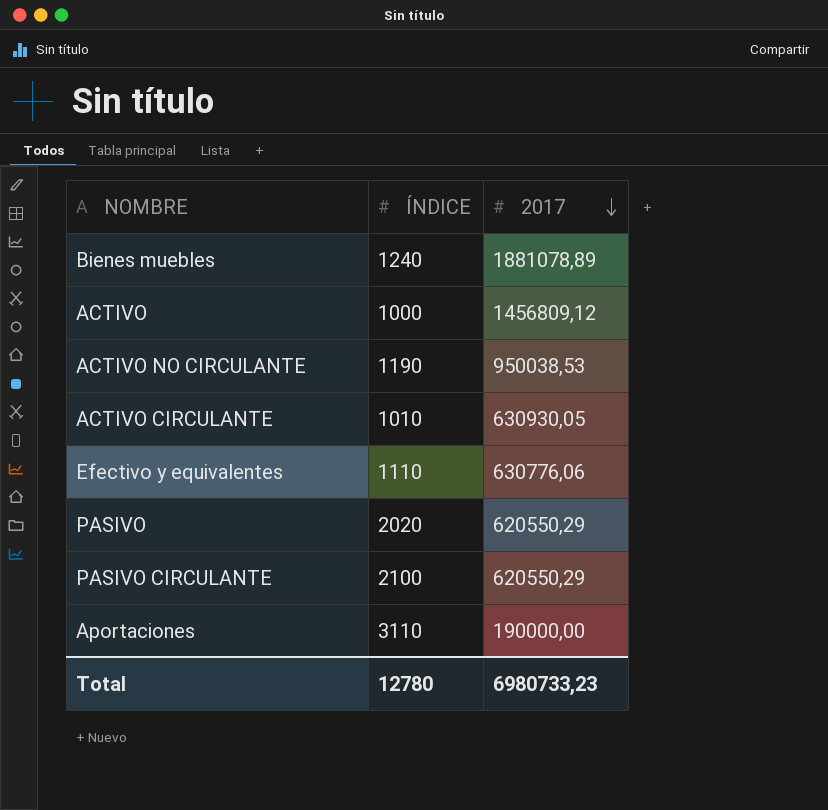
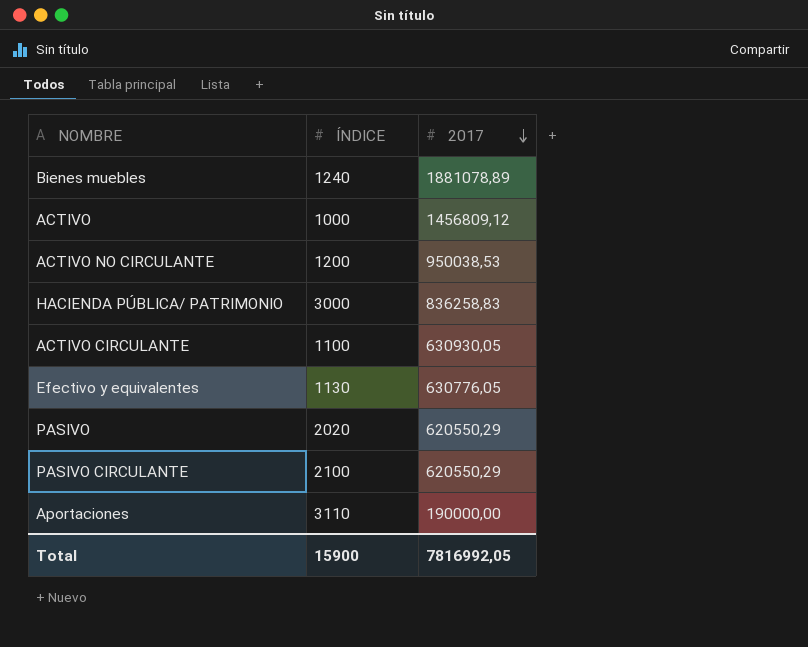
ACTIVO NO CIRCULANTE | ÍNDICE: 1190 -> 1200
row HACIENDA PÚBLICA/ PATRIMONIO: none -> 3000 | 836258,83
ACTIVO CIRCULANTE | ÍNDICE: 1010 -> 1100
Efectivo y equivalentes | ÍNDICE: 1110 -> 1130
Efectivo y equivalentes | 2017: 630776,06 -> 630776,05
Total | ÍNDICE: 12780 -> 15900
Total | 2017: 6980733,23 -> 7816992,05

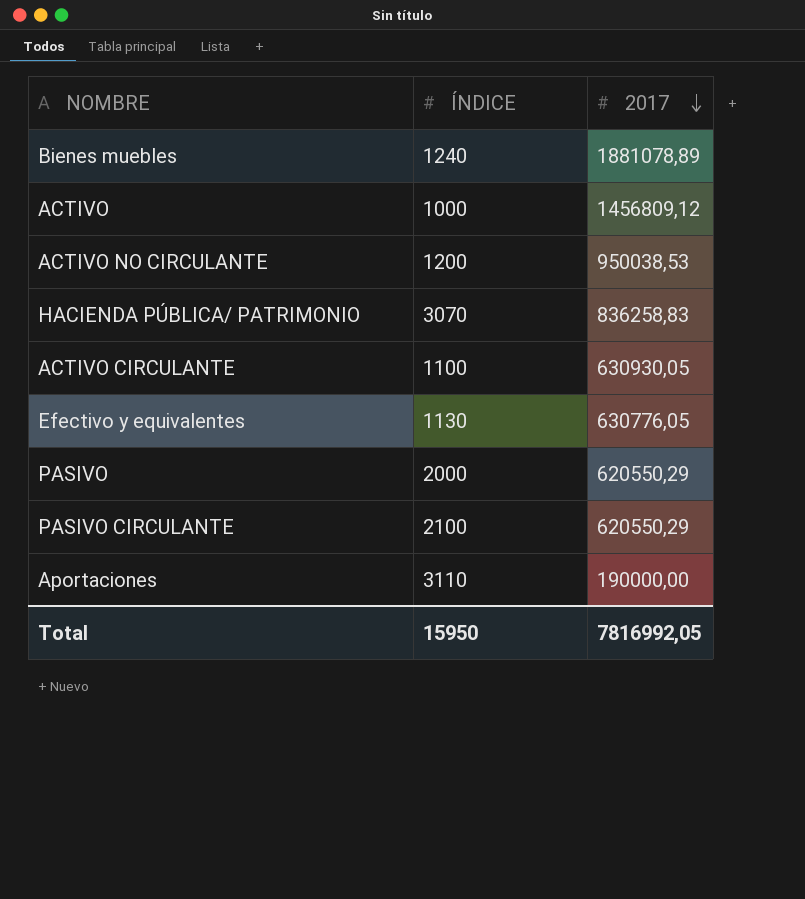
HACIENDA PÚBLICA/ PATRIMONIO | ÍNDICE: 3000 -> 3070
PASIVO | ÍNDICE: 2020 -> 2000
Total | ÍNDICE: 15900 -> 15950

